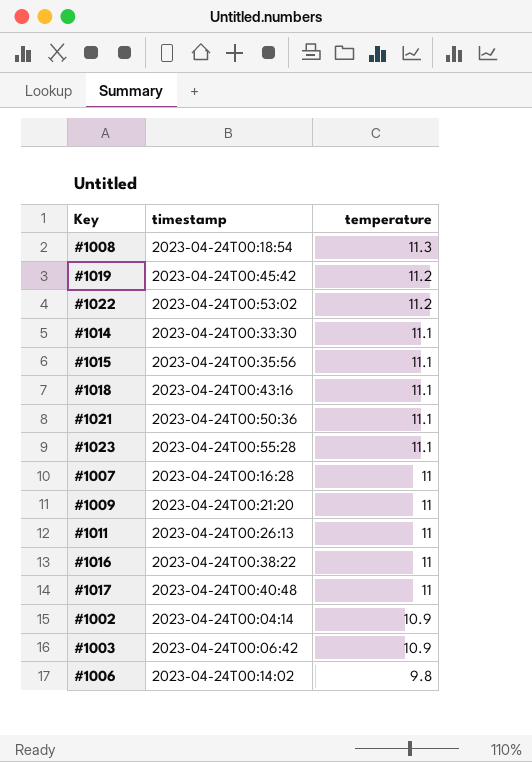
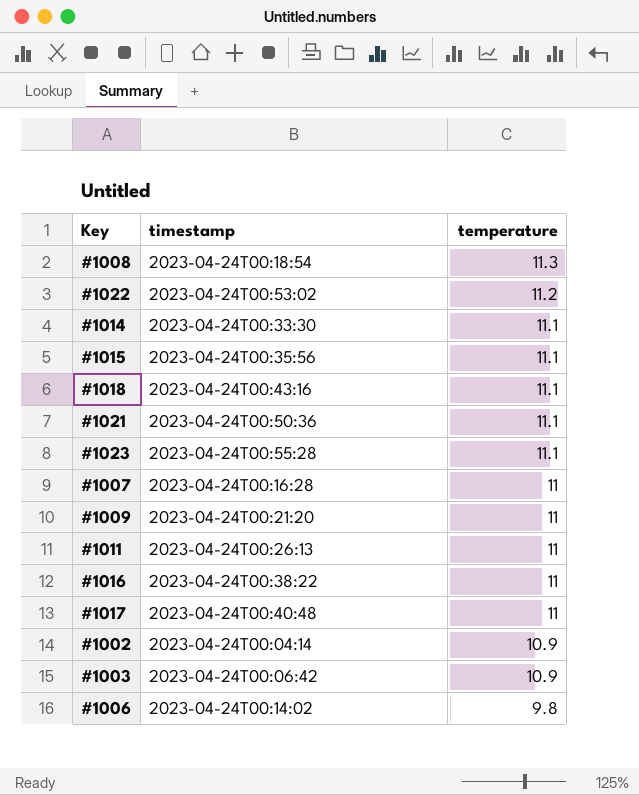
row #1019: 2023-04-24T00:45:42 | 11.2 -> none

